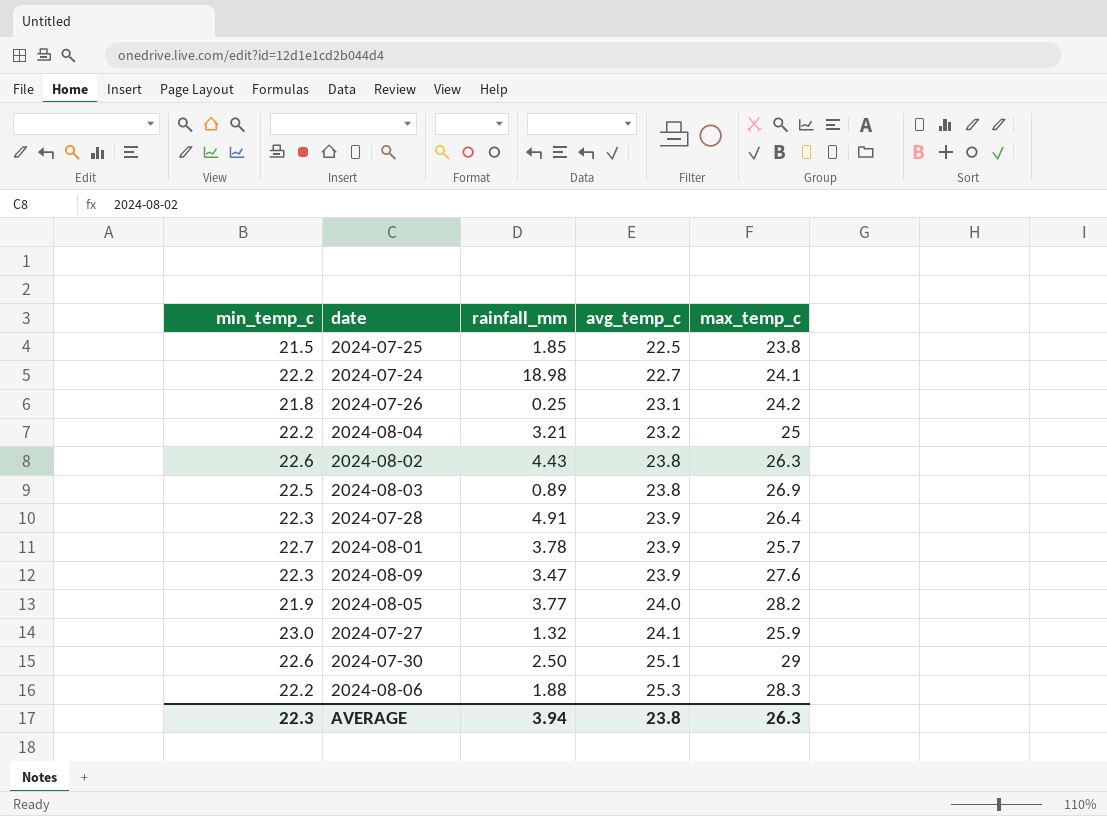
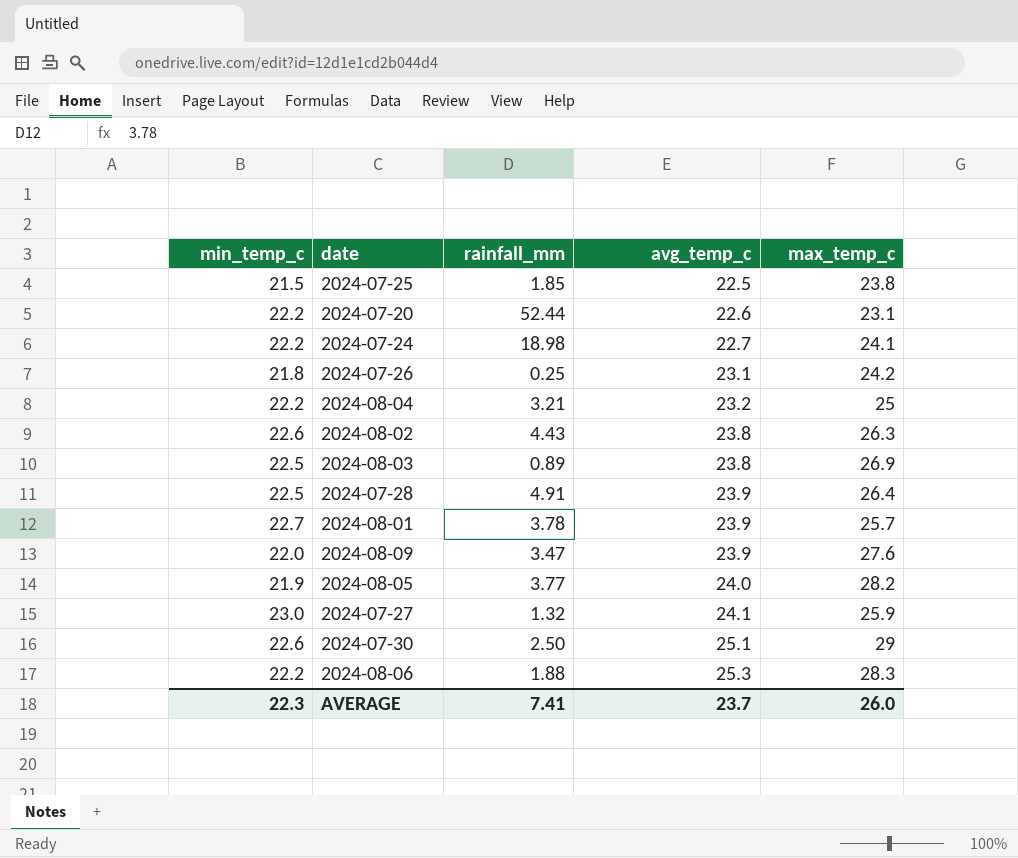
row 2024-07-20: none -> 22.2 | 52.44 | 22.6 | 23.1
2024-07-28 | min_temp_c: 22.3 -> 22.5
2024-08-09 | min_temp_c: 22.3 -> 22.0
AVERAGE | rainfall_mm: 3.94 -> 7.41
AVERAGE | avg_temp_c: 23.8 -> 23.7
AVERAGE | max_temp_c: 26.3 -> 26.0

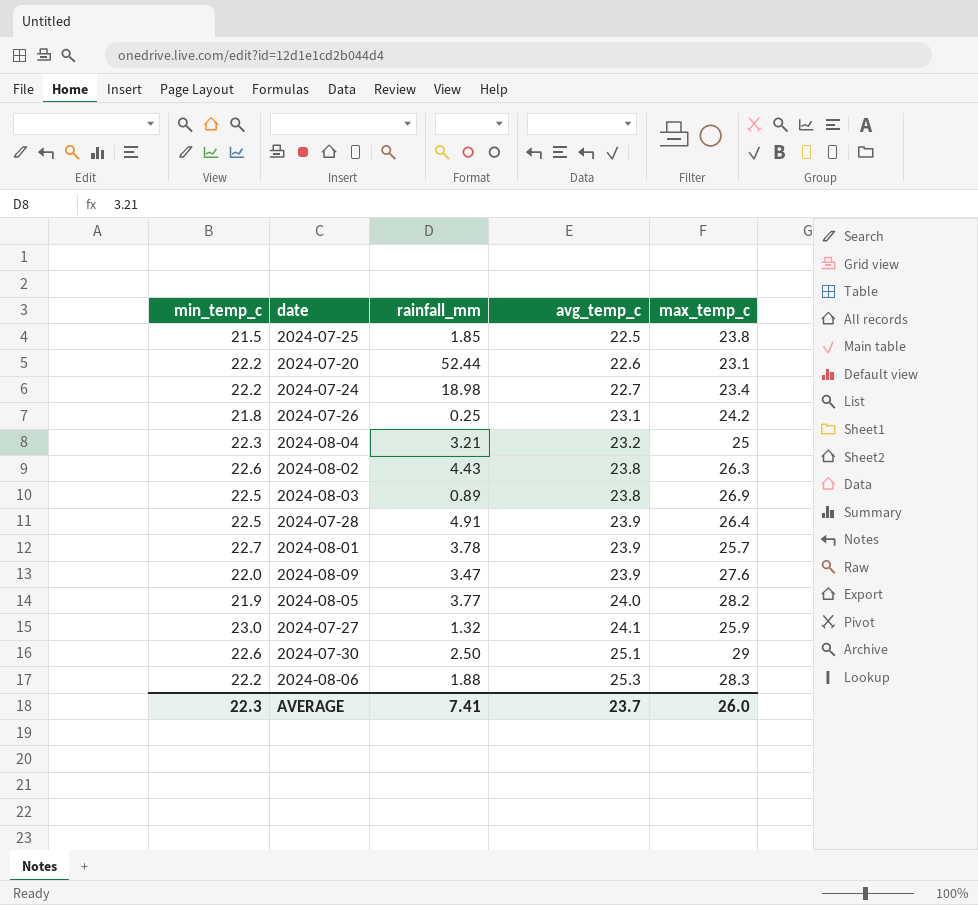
2024-07-24 | max_temp_c: 24.1 -> 23.4
2024-08-04 | min_temp_c: 22.2 -> 22.3

